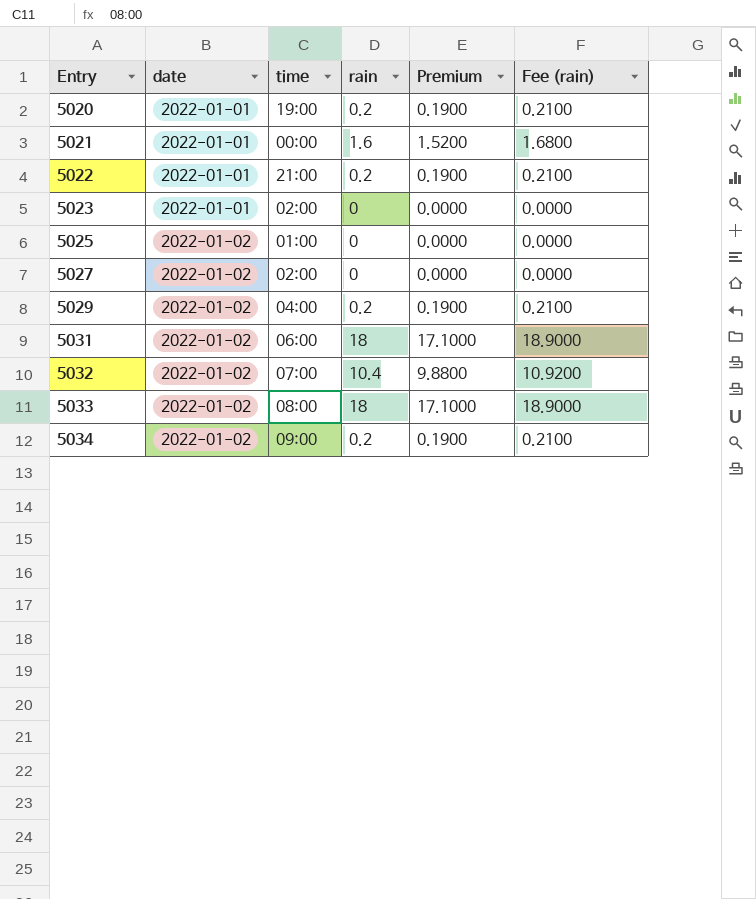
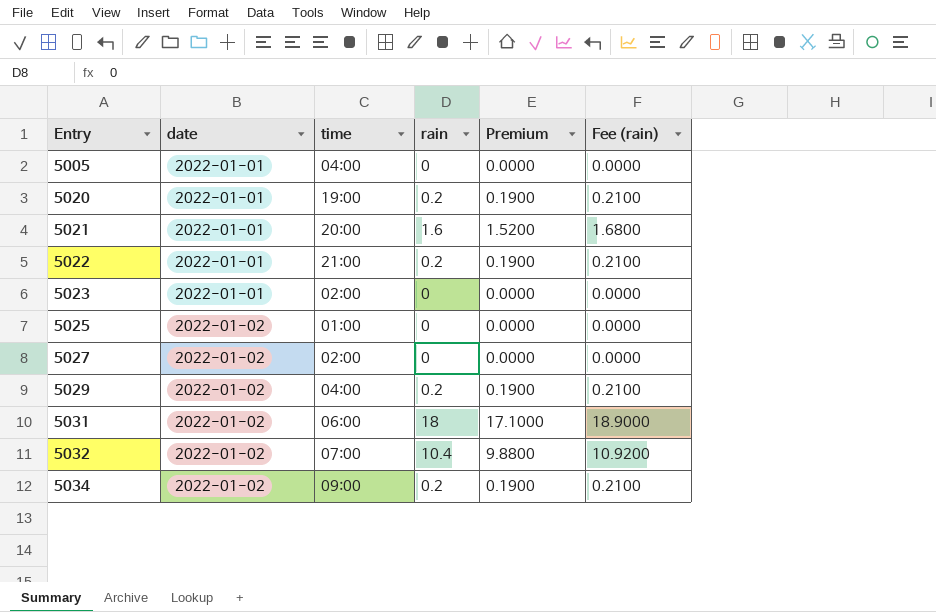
row 5033: 2022-01-02 | 08:00 | 18 | 17.1000 | 18.9000 -> none
row 5005: none -> 2022-01-01 | 04:00 | 0 | 0.0000 | 0.0000
5021 | time: 00:00 -> 20:00

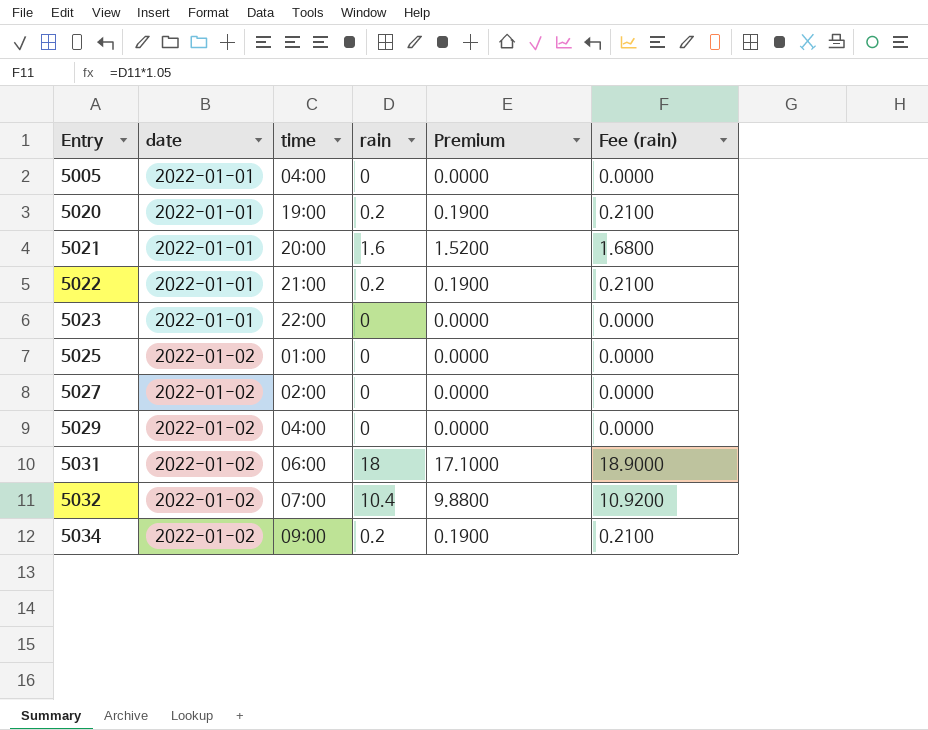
5023 | time: 02:00 -> 22:00
5029 | rain: 0.2 -> 0
5029 | Premium: 0.1900 -> 0.0000
5029 | Fee (rain): 0.2100 -> 0.0000

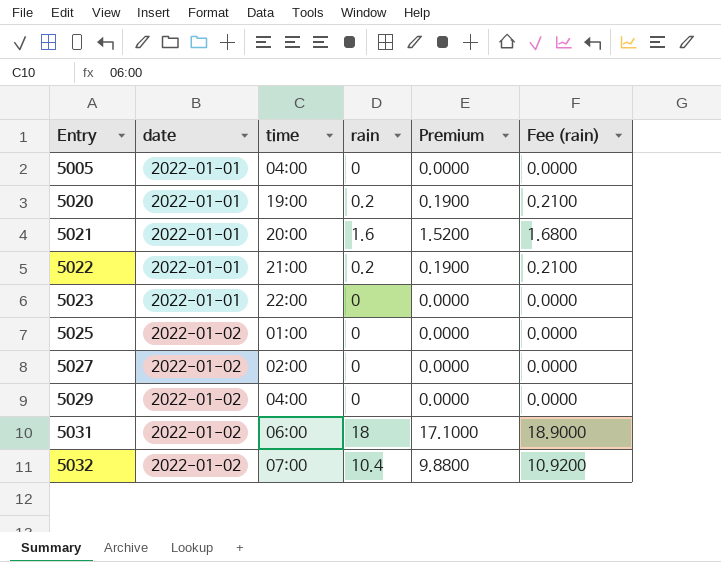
row 5034: 2022-01-02 | 09:00 | 0.2 | 0.1900 | 0.2100 -> none

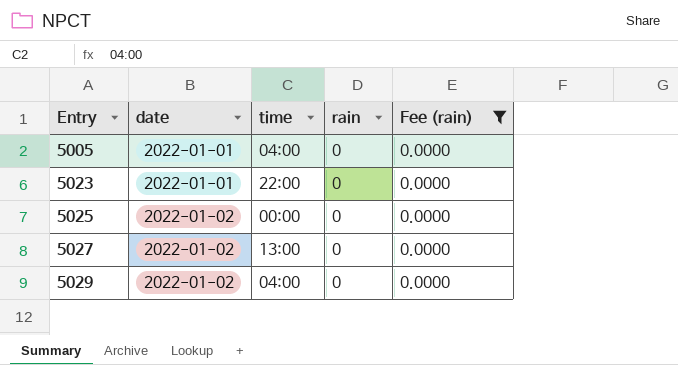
filter: none -> Fee (rain) = 0.0000
column Premium | formula: [rain] * 0.95 -> none
5025 | time: 01:00 -> 00:00
5027 | time: 02:00 -> 13:00

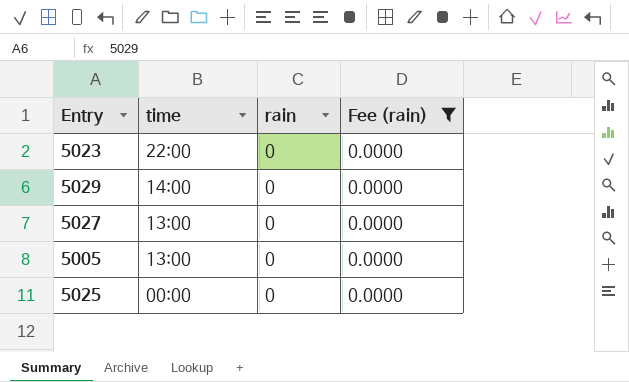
row order: Entry ascending -> time descending
column date | position: 2 -> none
5029 | time: 04:00 -> 14:00
5005 | time: 04:00 -> 13:00

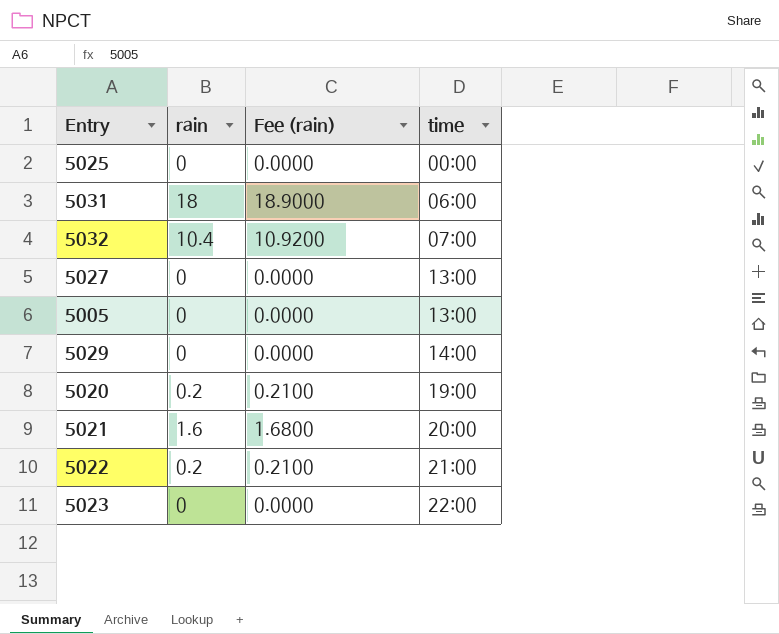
filter: Fee (rain) = 0.0000 -> none
row order: time descending -> time ascending
column time | position: 2 -> 4

